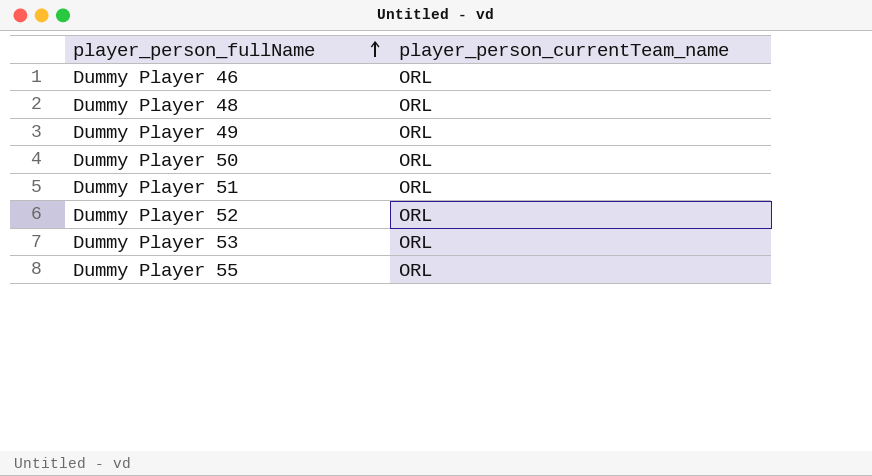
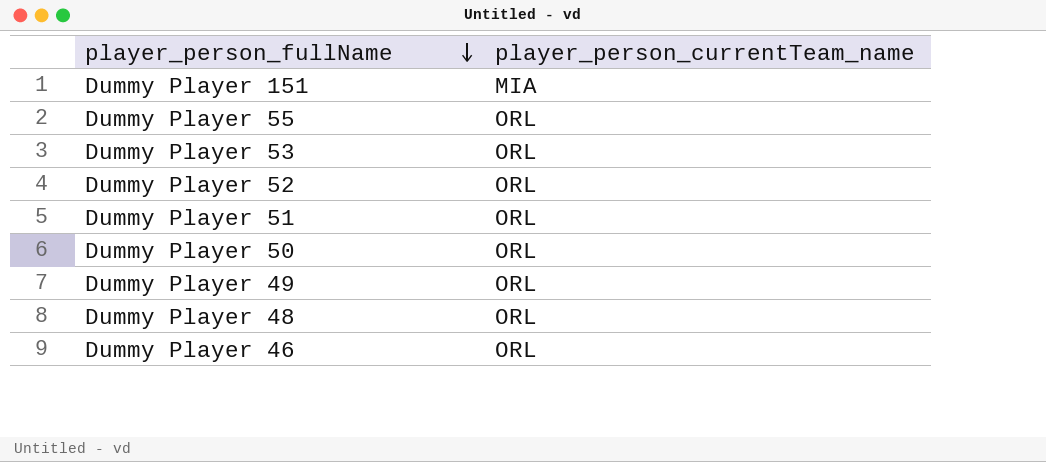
row order: player_person_fullName ascending -> player_person_fullName descending
row Dummy Player 151: none -> MIA

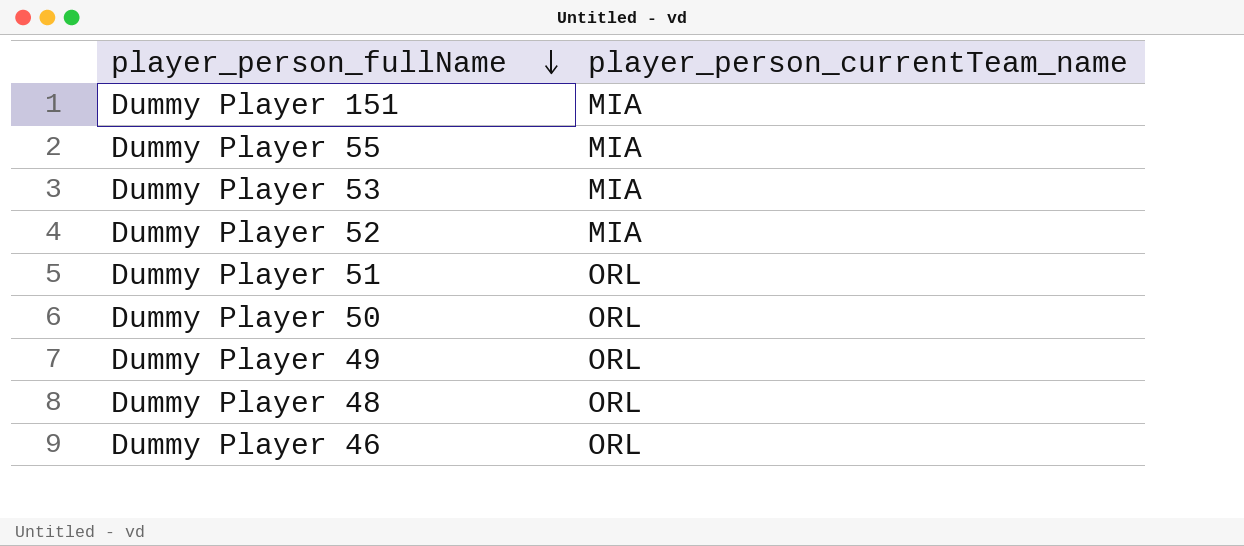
Dummy Player 55 | player_person_currentTeam_name: ORL -> MIA
Dummy Player 53 | player_person_currentTeam_name: ORL -> MIA
Dummy Player 52 | player_person_currentTeam_name: ORL -> MIA

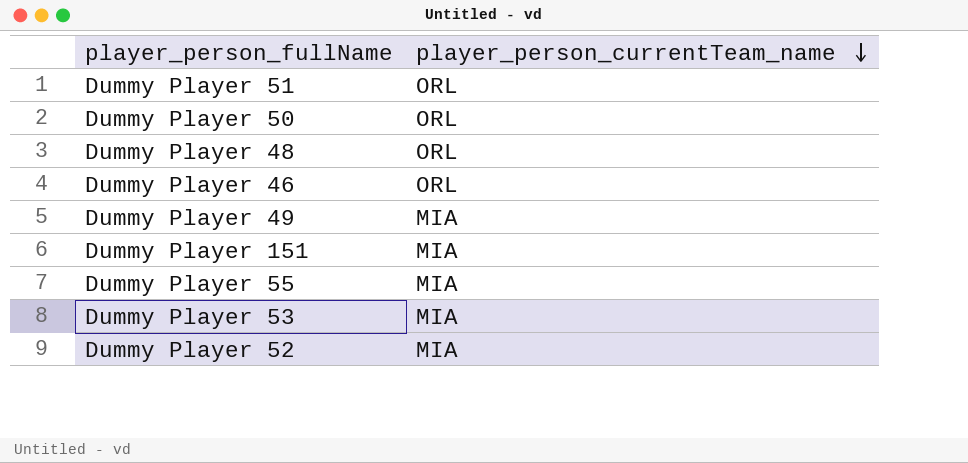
row order: player_person_fullName descending -> player_person_currentTeam_name descending
Dummy Player 49 | player_person_currentTeam_name: ORL -> MIA

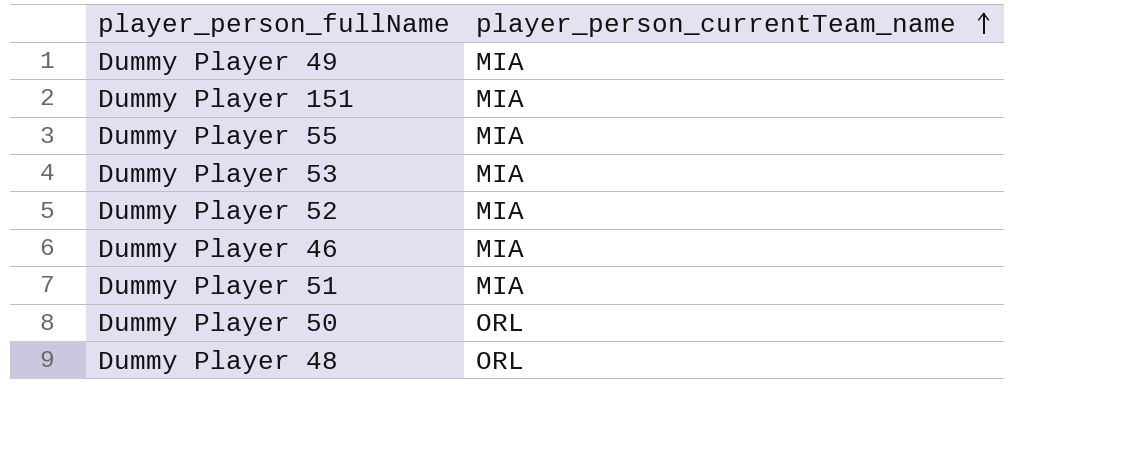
row order: player_person_currentTeam_name descending -> player_person_currentTeam_name ascending
Dummy Player 46 | player_person_currentTeam_name: ORL -> MIA
Dummy Player 51 | player_person_currentTeam_name: ORL -> MIA

